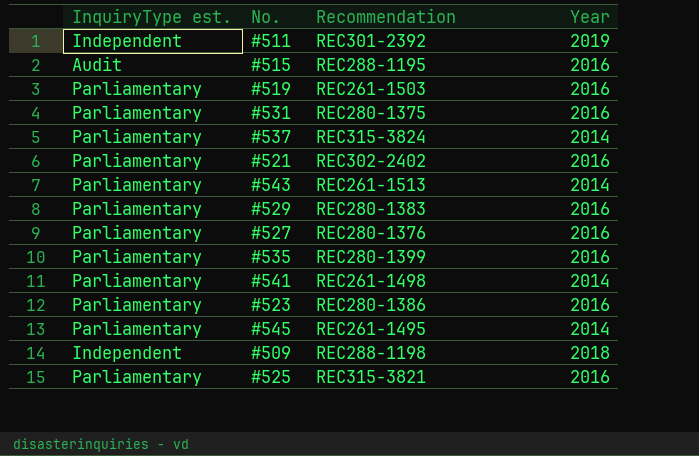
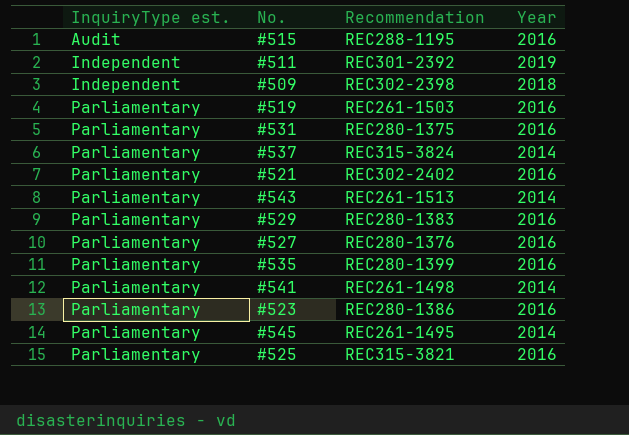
row order: none -> InquiryType est. ascending
#509 | Recommendation: REC288-1198 -> REC302-2398

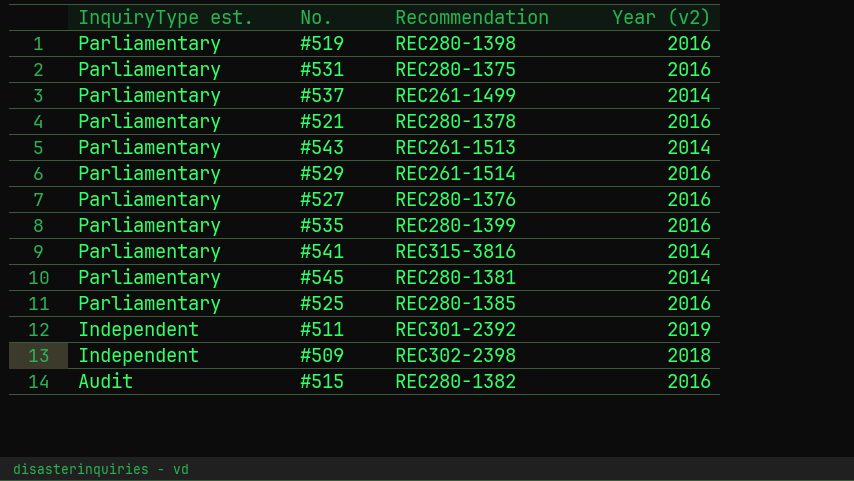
row order: InquiryType est. ascending -> InquiryType est. descending
column name: Year -> Year (v2)
row #523: Parliamentary | REC280-1386 | 2016 -> none
#519 | Recommendation: REC261-1503 -> REC280-1398
#537 | Recommendation: REC315-3824 -> REC261-1499
#521 | Recommendation: REC302-2402 -> REC280-1378
#529 | Recommendation: REC280-1383 -> REC261-1514
#541 | Recommendation: REC261-1498 -> REC315-3816
#545 | Recommendation: REC261-1495 -> REC280-1381
#525 | Recommendation: REC315-3821 -> REC280-1385
#515 | Recommendation: REC288-1195 -> REC280-1382

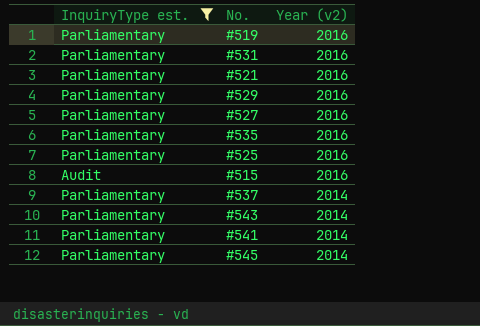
filter: none -> InquiryType est. != Independent
row order: InquiryType est. descending -> Year (v2) descending
column Recommendation | position: 3 -> none

